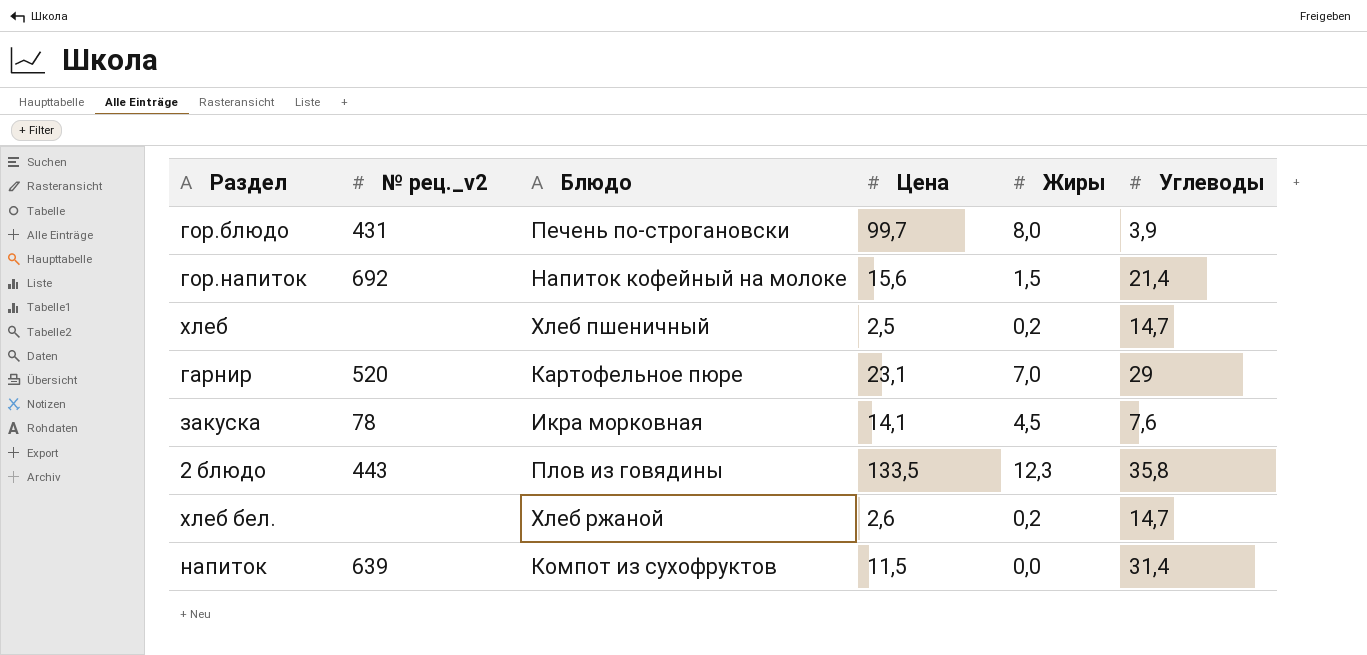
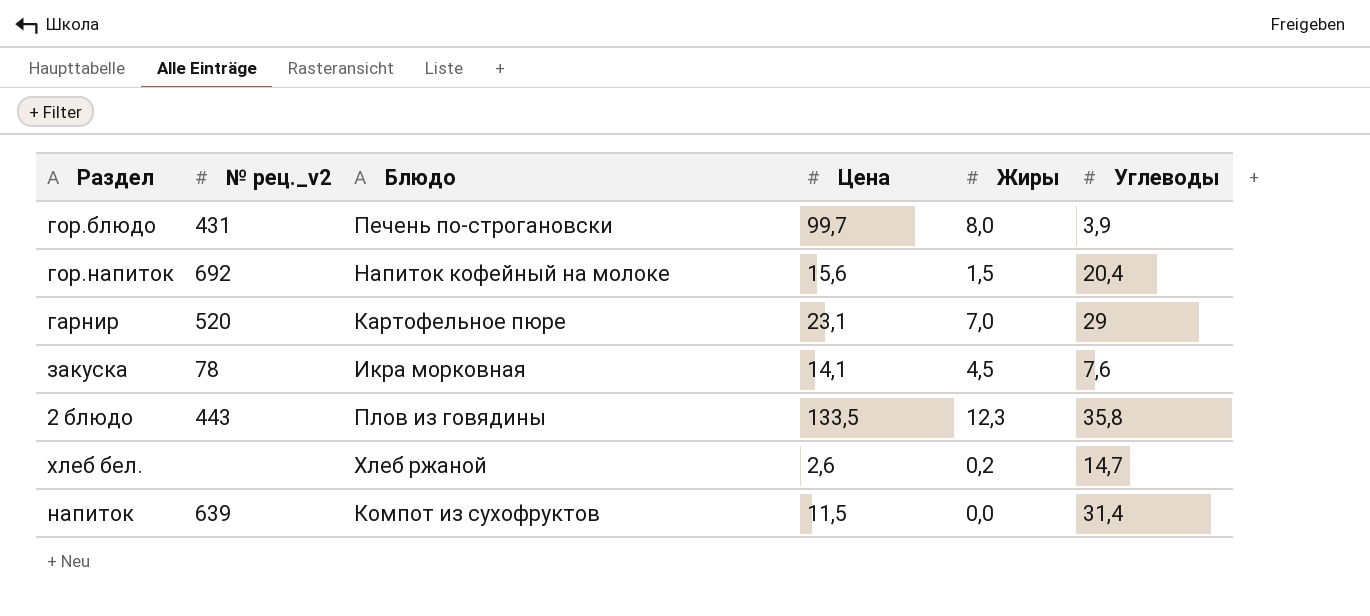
row хлеб: none | Хлеб пшеничный | 2,5 | 0,2 | 14,7 -> none
гор.напиток | Углеводы: 21,4 -> 20,4

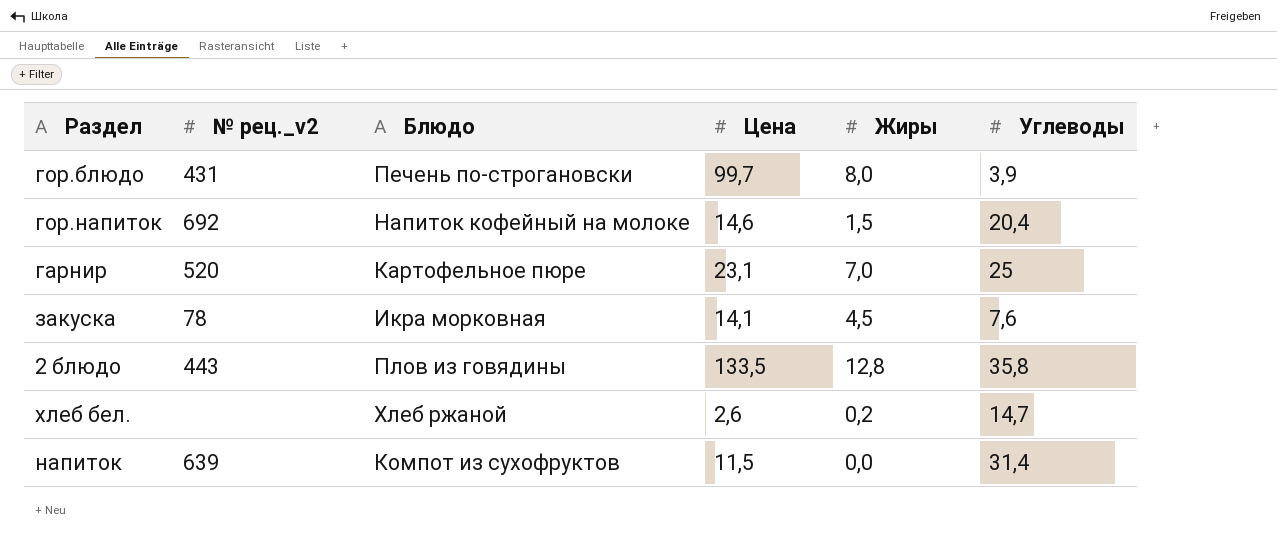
гор.напиток | Цена: 15,6 -> 14,6
гарнир | Углеводы: 29 -> 25
2 блюдо | Жиры: 12,3 -> 12,8

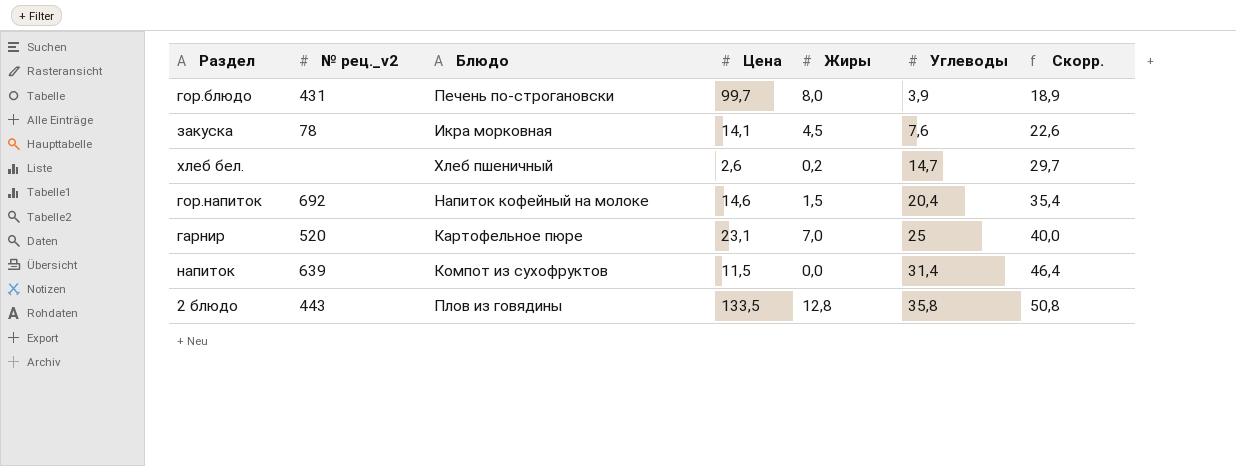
row order: none -> Углеводы ascending
column Скорр. | formula: none -> [Углеводы] + 15
хлеб бел. | Блюдо: Хлеб ржаной -> Хлеб пшеничный

